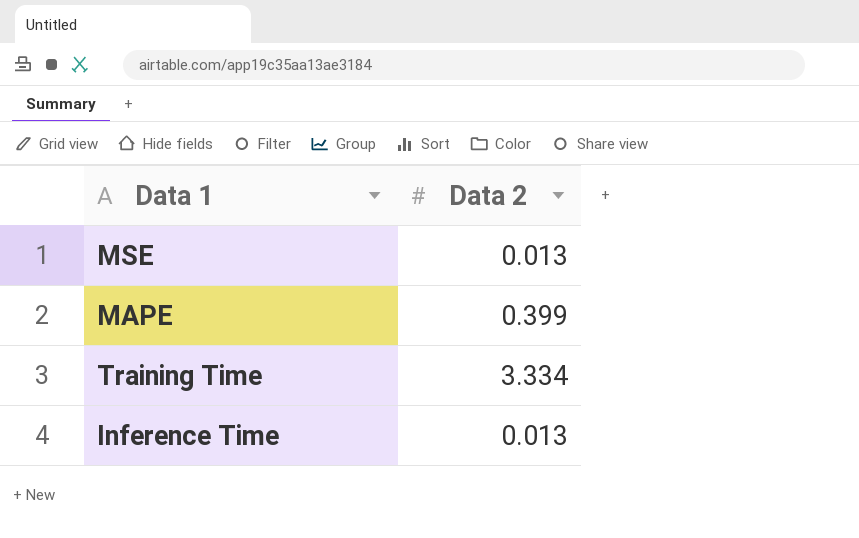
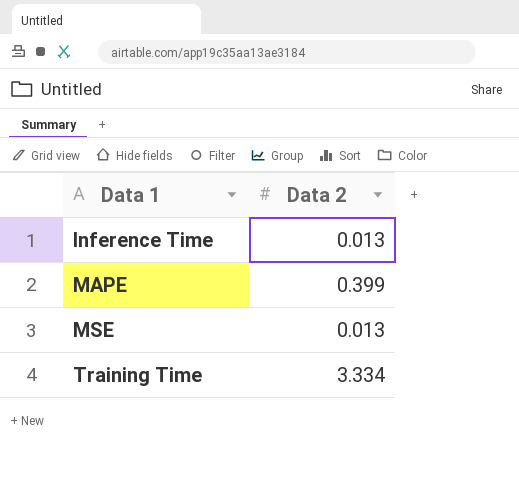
row order: none -> Data 1 ascending

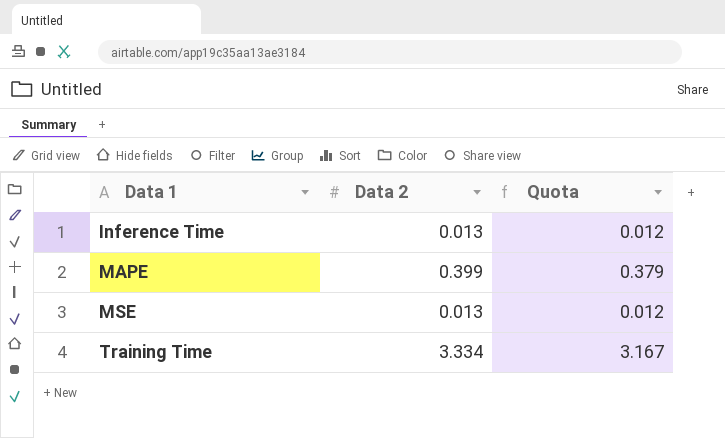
column Quota | formula: none -> [Data 2] * 0.95

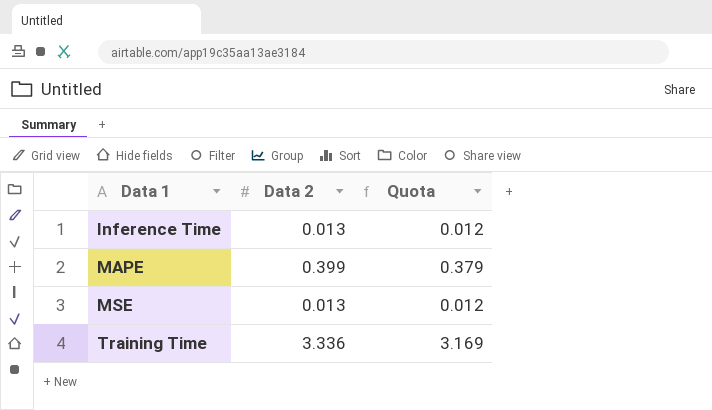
Training Time | Data 2: 3.334 -> 3.336
Training Time | Quota: 3.167 -> 3.169

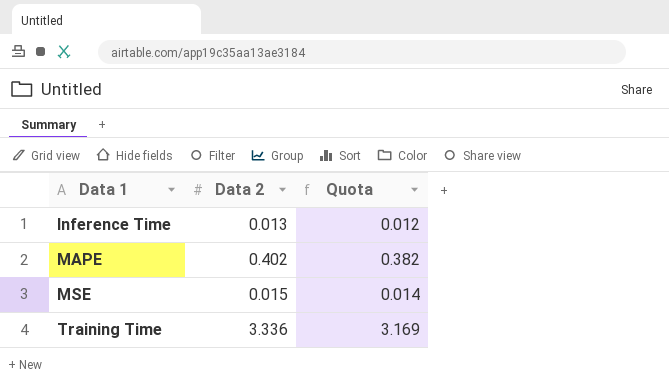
MAPE | Data 2: 0.399 -> 0.402
MAPE | Quota: 0.379 -> 0.382
MSE | Data 2: 0.013 -> 0.015
MSE | Quota: 0.012 -> 0.014

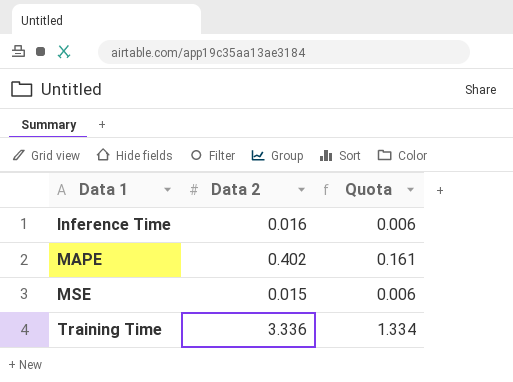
column Quota | formula: [Data 2] * 0.95 -> [Data 2] * 0.4
Inference Time | Data 2: 0.013 -> 0.016

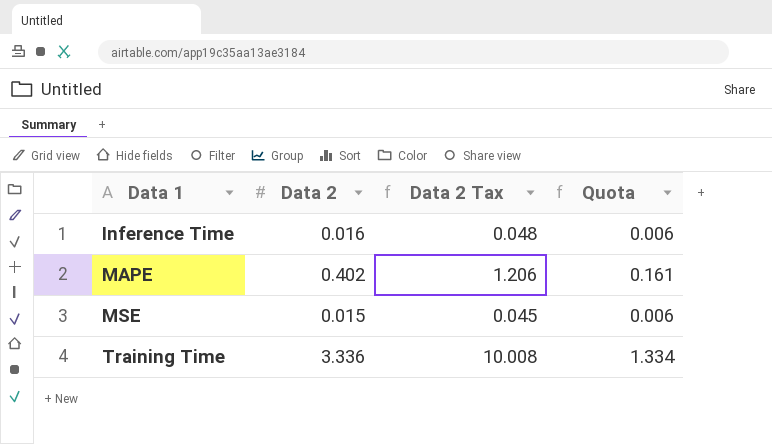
column Data 2 Tax | formula: none -> [Data 2] * 3

